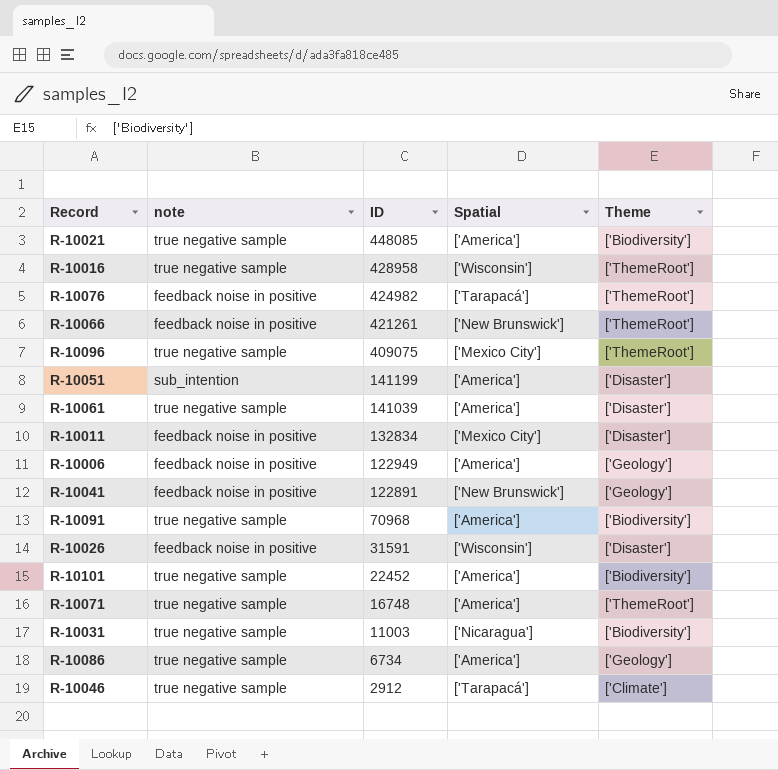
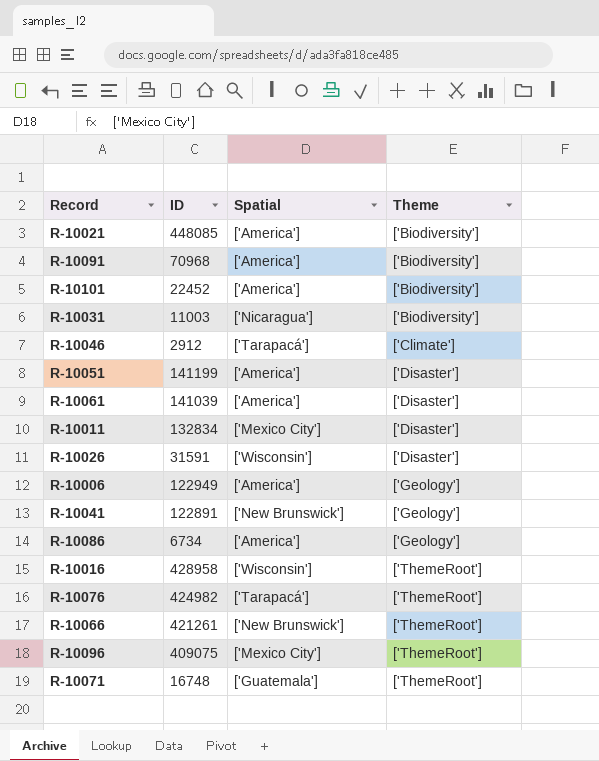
row order: ID descending -> Theme ascending
column note | position: 2 -> none
R-10071 | Spatial: ['America'] -> ['Guatemala']

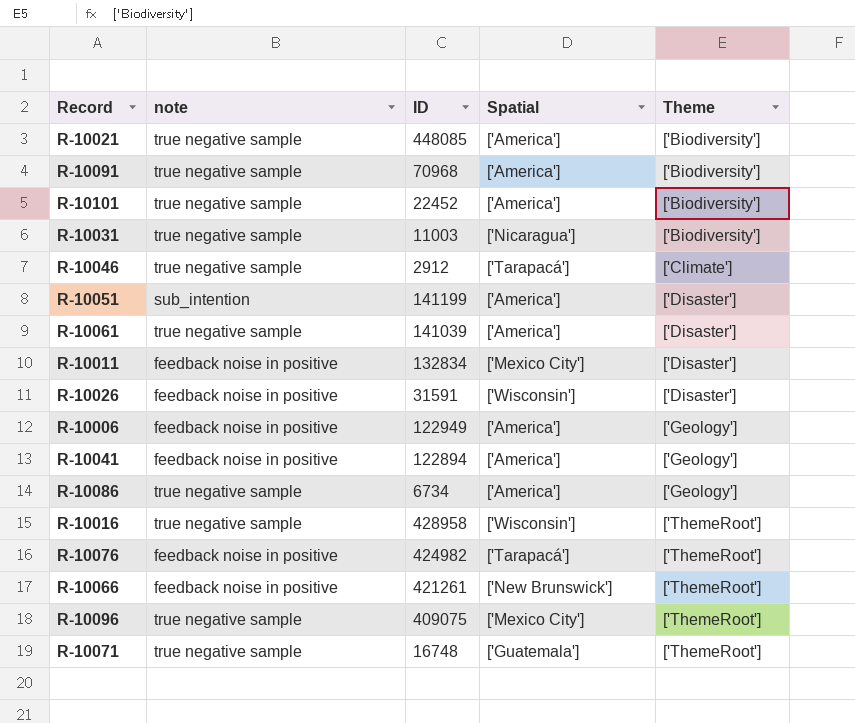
column note | position: none -> 2
R-10041 | ID: 122891 -> 122894
R-10041 | Spatial: ['New Brunswick'] -> ['America']

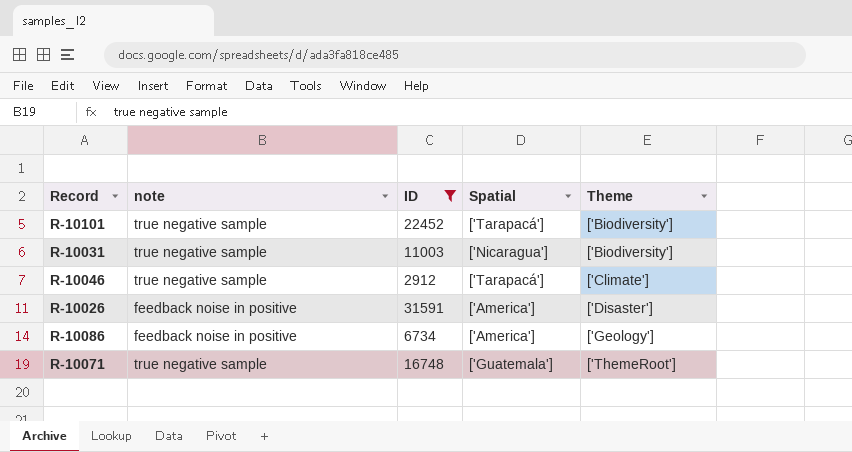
filter: none -> ID <= 31591
R-10101 | Spatial: ['America'] -> ['Tarapacá']
R-10026 | Spatial: ['Wisconsin'] -> ['America']
R-10086 | note: true negative sample -> feedback noise in positive

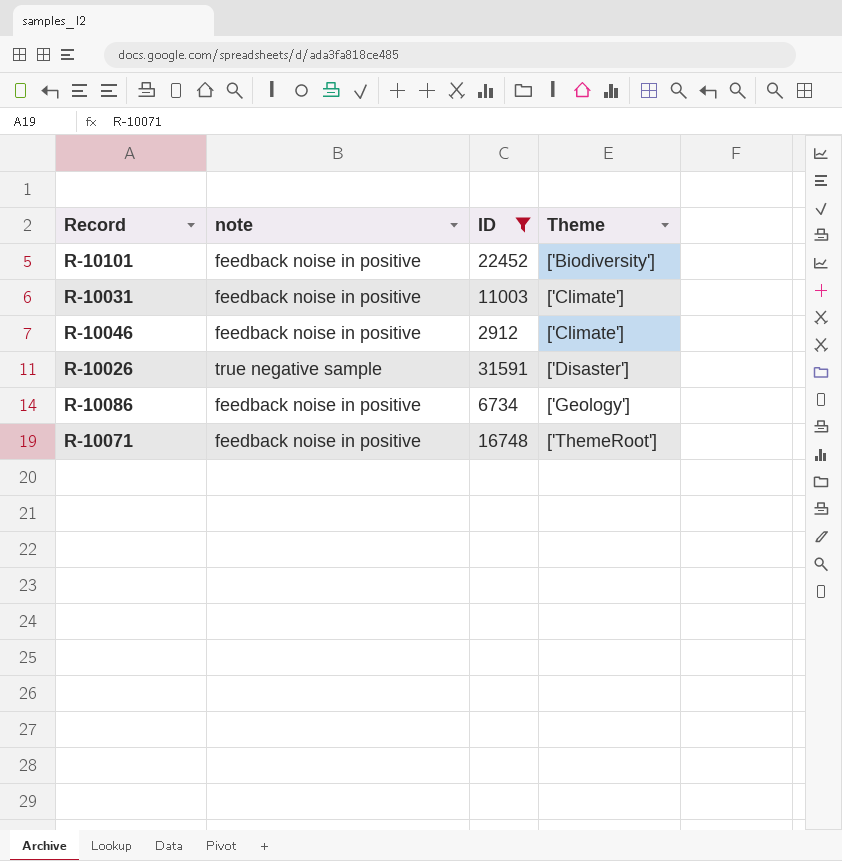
column Spatial | position: 4 -> none
R-10101 | note: true negative sample -> feedback noise in positive
R-10031 | note: true negative sample -> feedback noise in positive
R-10031 | Theme: ['Biodiversity'] -> ['Climate']
R-10046 | note: true negative sample -> feedback noise in positive
R-10026 | note: feedback noise in positive -> true negative sample
R-10071 | note: true negative sample -> feedback noise in positive

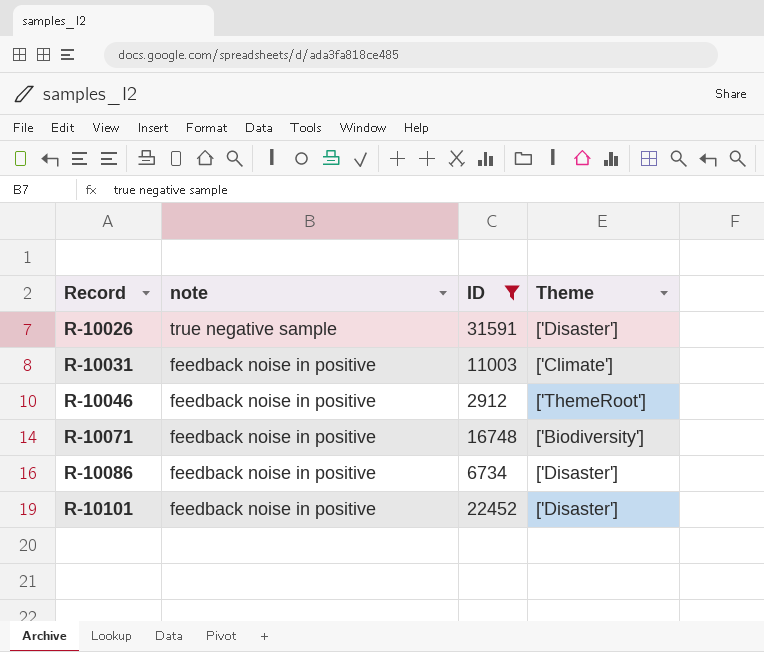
row order: Theme ascending -> Record ascending
R-10046 | Theme: ['Climate'] -> ['ThemeRoot']
R-10071 | Theme: ['ThemeRoot'] -> ['Biodiversity']
R-10086 | Theme: ['Geology'] -> ['Disaster']
R-10101 | Theme: ['Biodiversity'] -> ['Disaster']

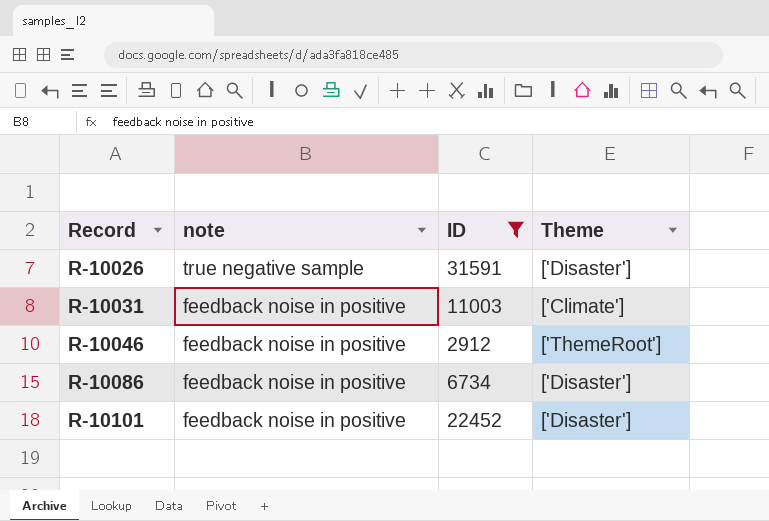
row R-10071: feedback noise in positive | 16748 | ['Biodiversity'] -> none

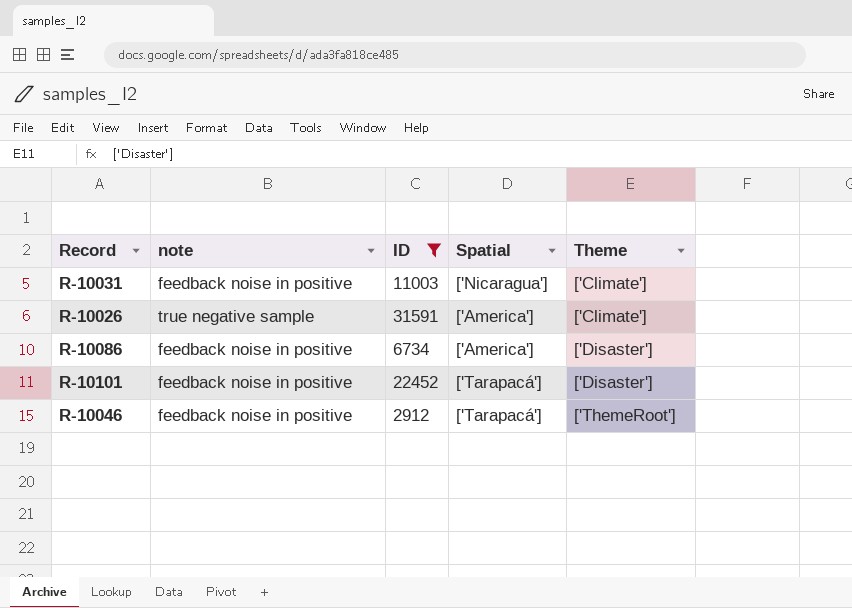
row order: Record ascending -> Theme ascending
column Spatial | position: none -> 4
R-10026 | Theme: ['Disaster'] -> ['Climate']

